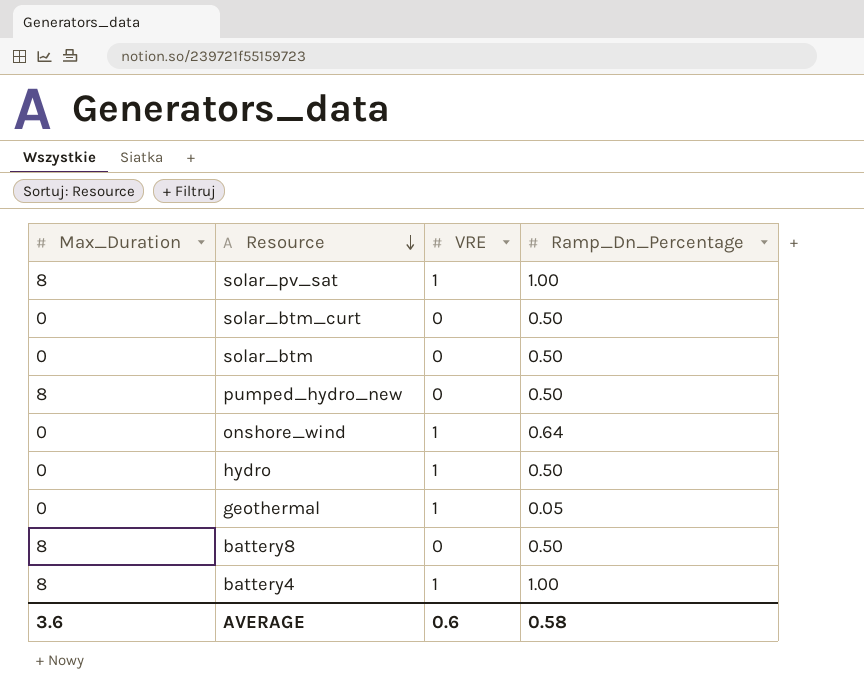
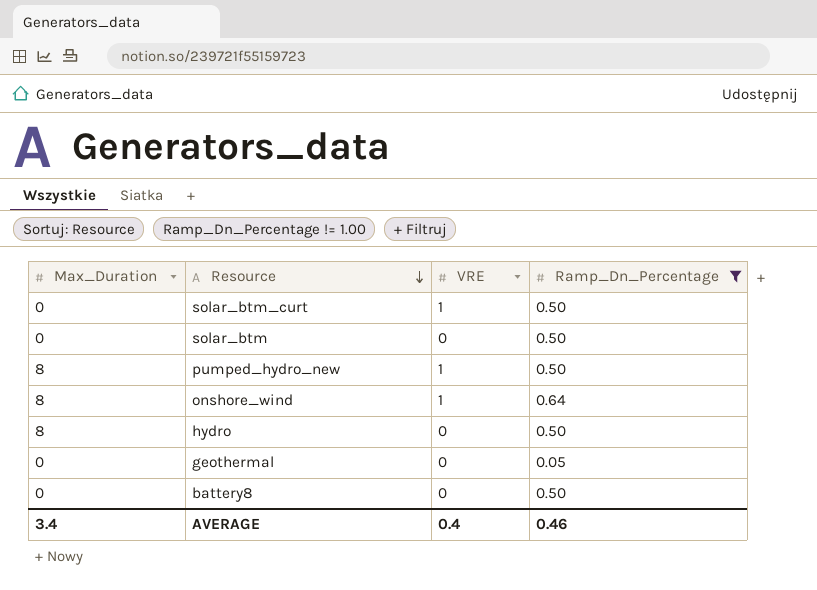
filter: none -> Ramp_Dn_Percentage != 1.00
solar_btm_curt | VRE: 0 -> 1
pumped_hydro_new | VRE: 0 -> 1
onshore_wind | Max_Duration: 0 -> 8
hydro | Max_Duration: 0 -> 8
hydro | VRE: 1 -> 0
geothermal | VRE: 1 -> 0
battery8 | Max_Duration: 8 -> 0
AVERAGE | Max_Duration: 3.6 -> 3.4
AVERAGE | VRE: 0.6 -> 0.4
AVERAGE | Ramp_Dn_Percentage: 0.58 -> 0.46

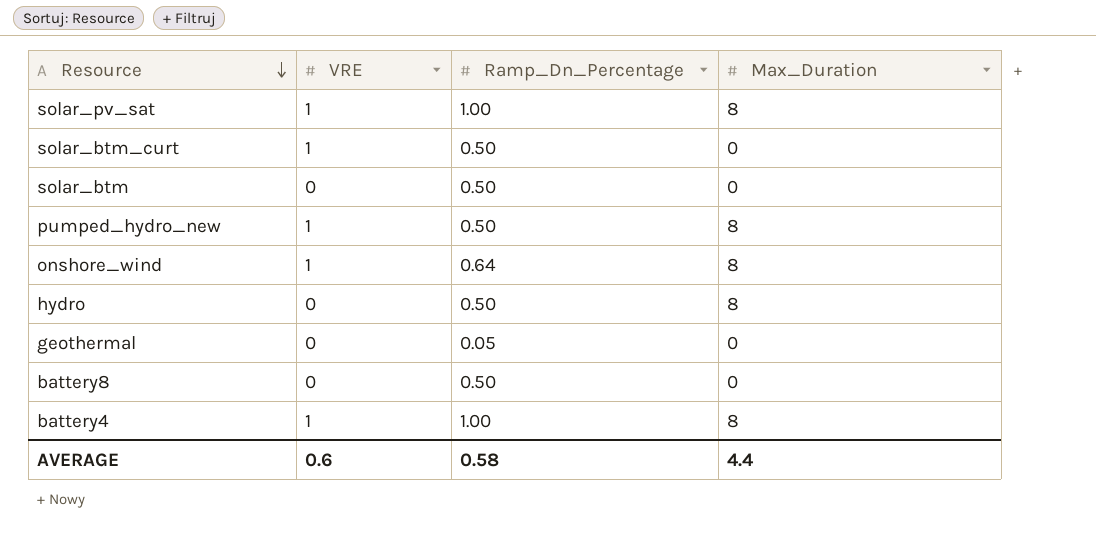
filter: Ramp_Dn_Percentage != 1.00 -> none
column Max_Duration | position: 1 -> 4
AVERAGE | VRE: 0.4 -> 0.6
AVERAGE | Ramp_Dn_Percentage: 0.46 -> 0.58
AVERAGE | Max_Duration: 3.4 -> 4.4

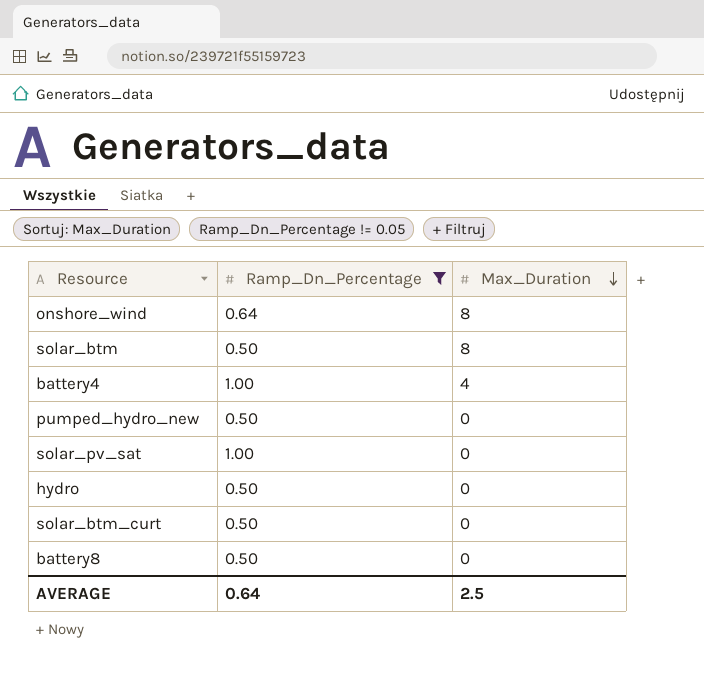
filter: none -> Ramp_Dn_Percentage != 0.05
row order: Resource descending -> Max_Duration descending
column VRE | position: 2 -> none
solar_btm | Max_Duration: 0 -> 8
battery4 | Max_Duration: 8 -> 4
pumped_hydro_new | Max_Duration: 8 -> 0
solar_pv_sat | Max_Duration: 8 -> 0
hydro | Max_Duration: 8 -> 0
AVERAGE | Ramp_Dn_Percentage: 0.58 -> 0.64
AVERAGE | Max_Duration: 4.4 -> 2.5

